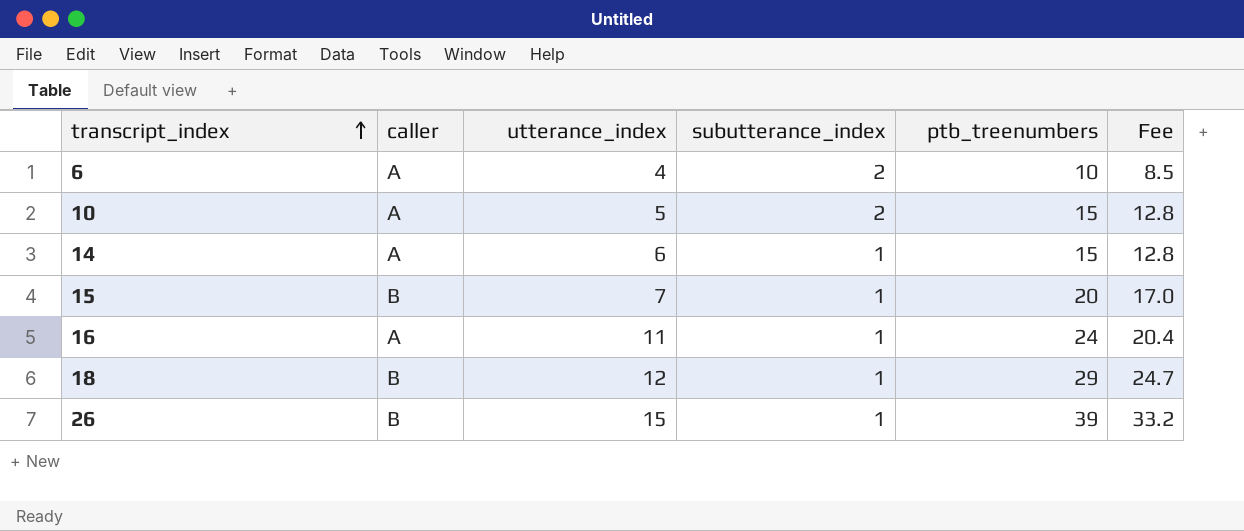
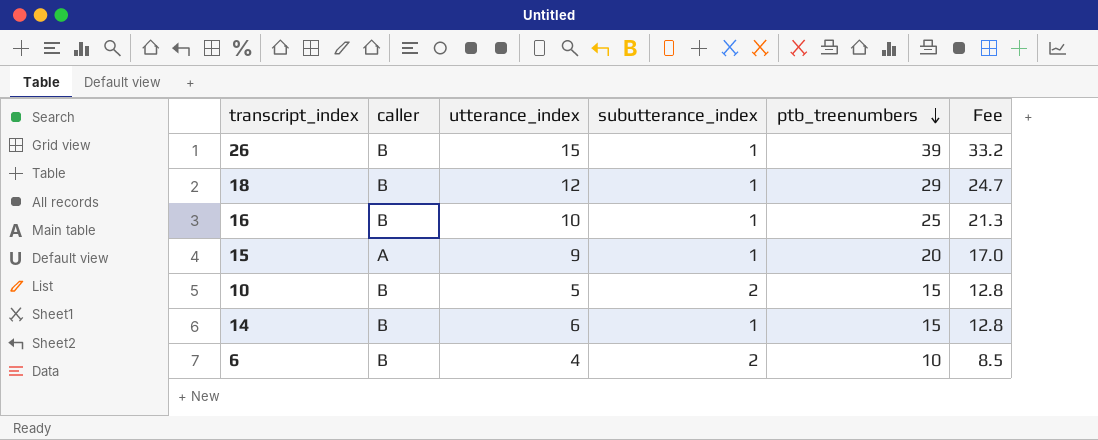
row order: transcript_index ascending -> ptb_treenumbers descending
16 | caller: A -> B
16 | utterance_index: 11 -> 10
16 | ptb_treenumbers: 24 -> 25
16 | Fee: 20.4 -> 21.3
15 | caller: B -> A
15 | utterance_index: 7 -> 9
10 | caller: A -> B
14 | caller: A -> B
6 | caller: A -> B

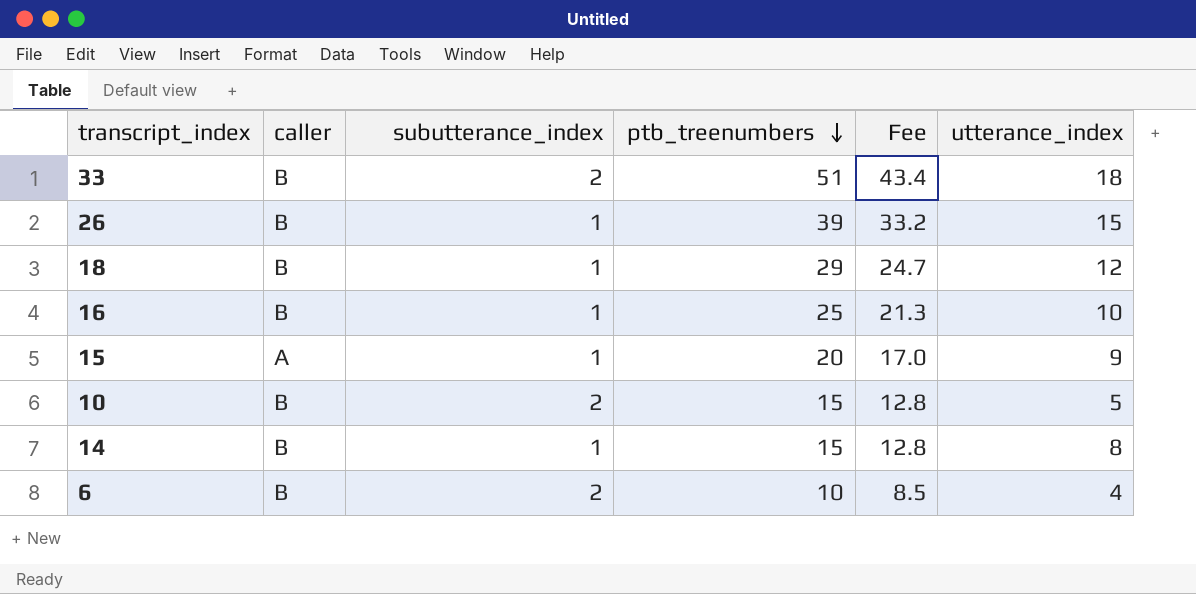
column utterance_index | position: 3 -> 6
row 33: none -> B | 2 | 51 | 43.4 | 18
14 | utterance_index: 6 -> 8

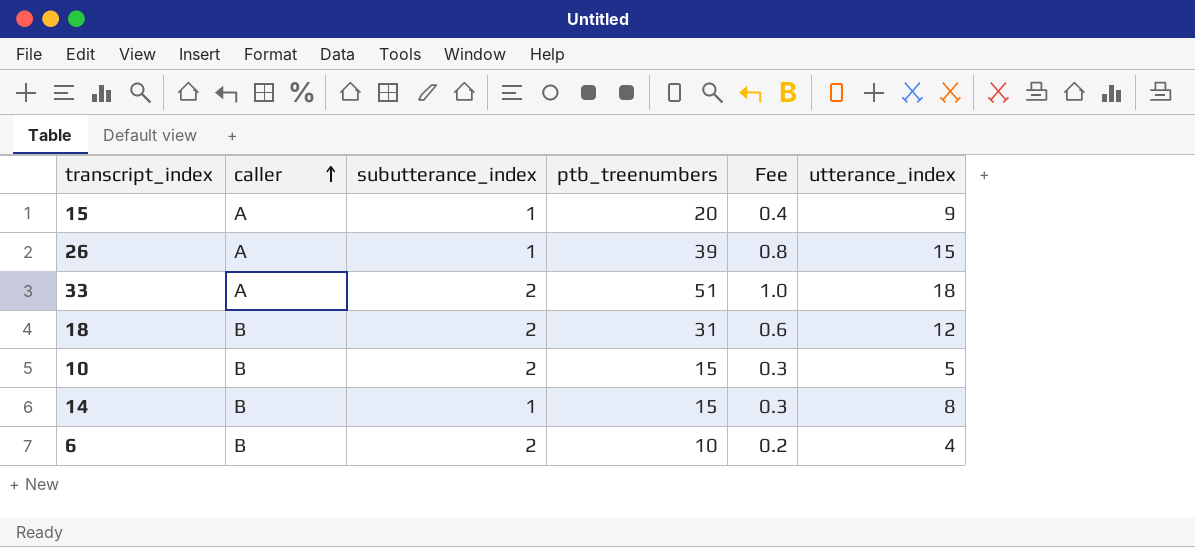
row order: ptb_treenumbers descending -> caller ascending
column Fee | formula: [ptb_treenumbers] * 0.85 -> [ptb_treenumbers] * 0.02
row 16: B | 1 | 25 | 21.3 | 10 -> none
26 | caller: B -> A
33 | caller: B -> A
18 | subutterance_index: 1 -> 2
18 | ptb_treenumbers: 29 -> 31

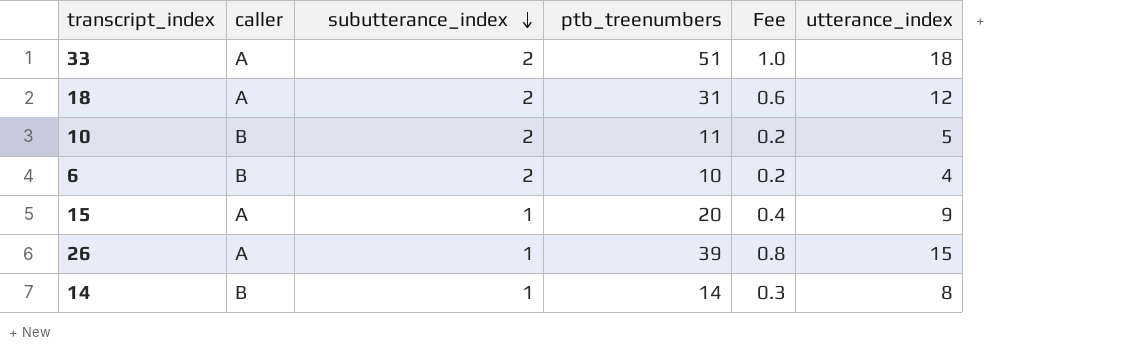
row order: caller ascending -> subutterance_index descending
18 | caller: B -> A
10 | ptb_treenumbers: 15 -> 11
10 | Fee: 0.3 -> 0.2
14 | ptb_treenumbers: 15 -> 14

